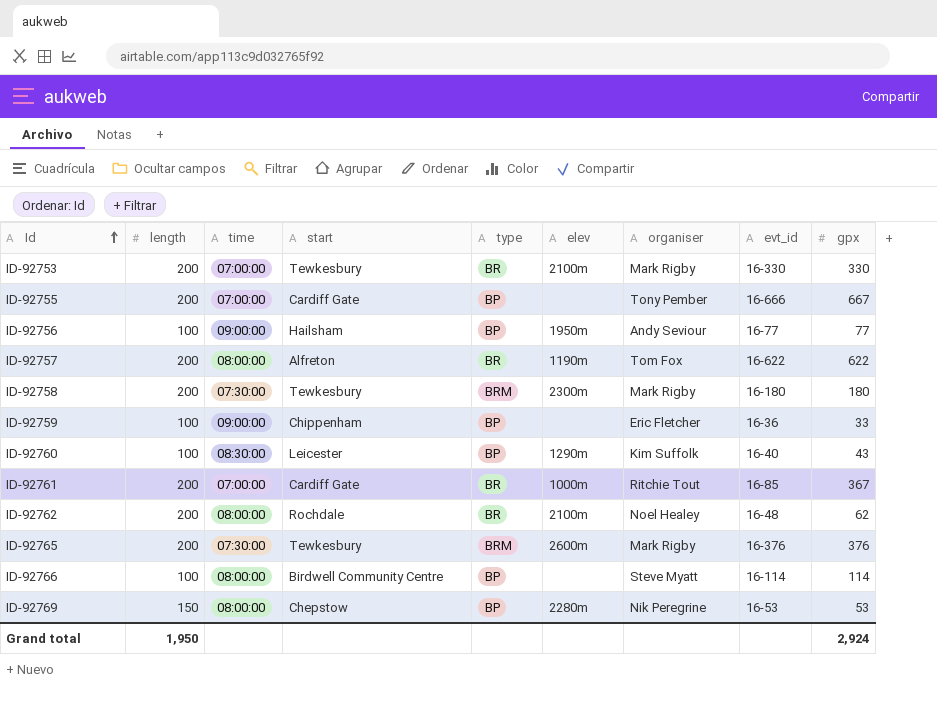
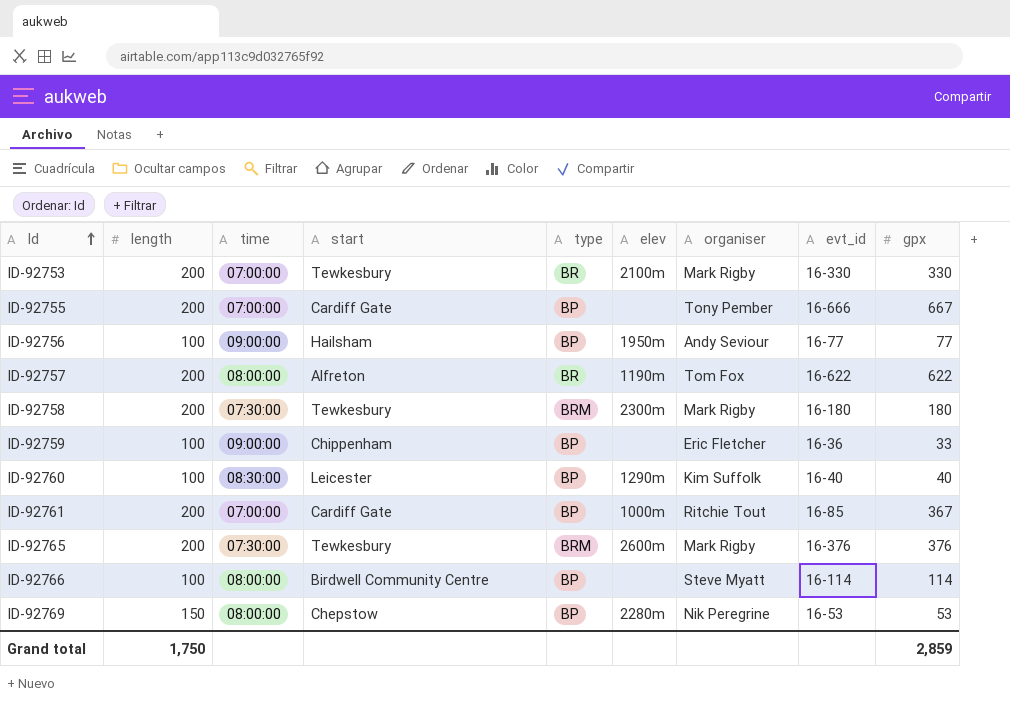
row ID-92762: 200 | 08:00:00 | Rochdale | BR | 2100m | Noel Healey | 16-48 | 62 -> none
ID-92760 | gpx: 43 -> 40
ID-92761 | type: BR -> BP
Grand total | length: 1,950 -> 1,750
Grand total | gpx: 2,924 -> 2,859

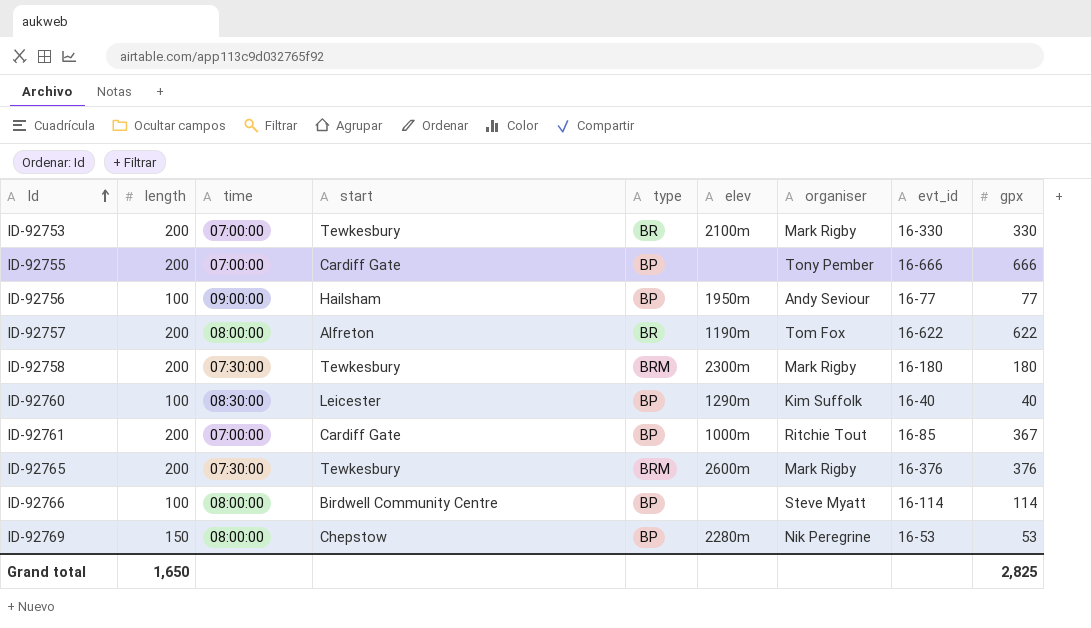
row ID-92759: 100 | 09:00:00 | Chippenham | BP | none | Eric Fletcher | 16-36 | 33 -> none
ID-92755 | gpx: 667 -> 666
Grand total | length: 1,750 -> 1,650
Grand total | gpx: 2,859 -> 2,825

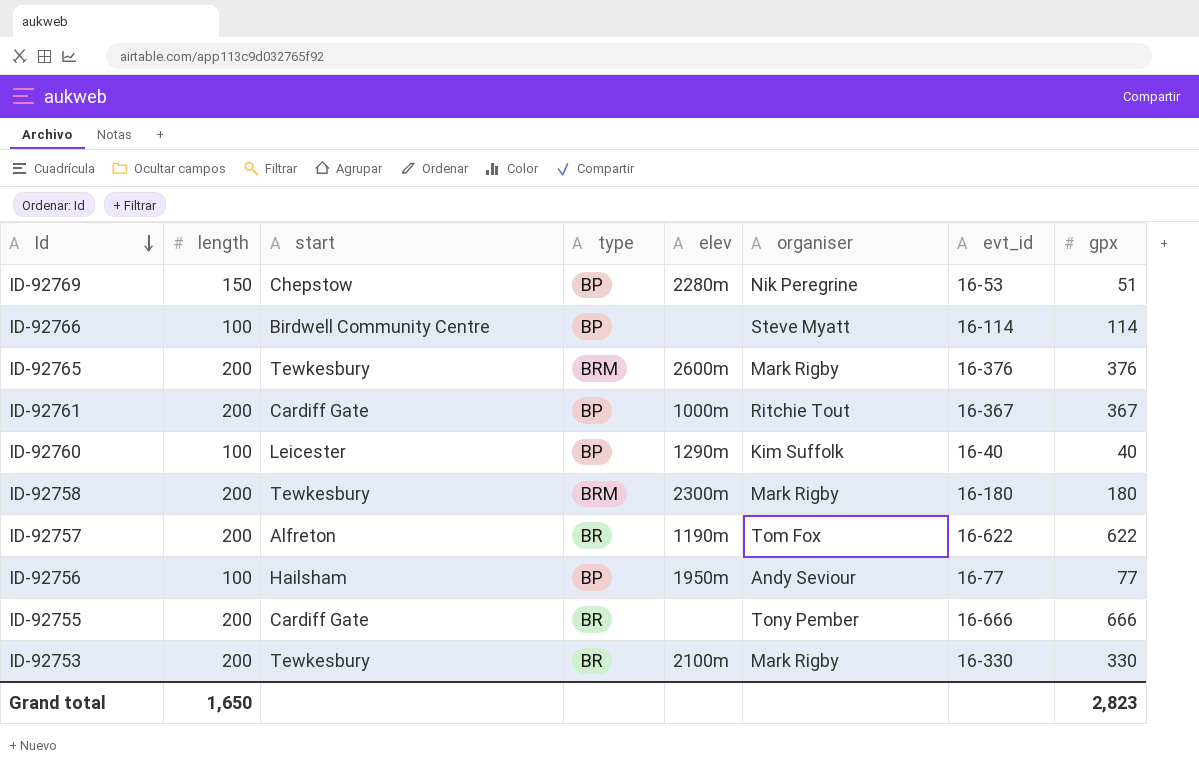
row order: Id ascending -> Id descending
column time | position: 3 -> none
ID-92769 | gpx: 53 -> 51
ID-92761 | evt_id: 16-85 -> 16-367
ID-92755 | type: BP -> BR
Grand total | gpx: 2,825 -> 2,823

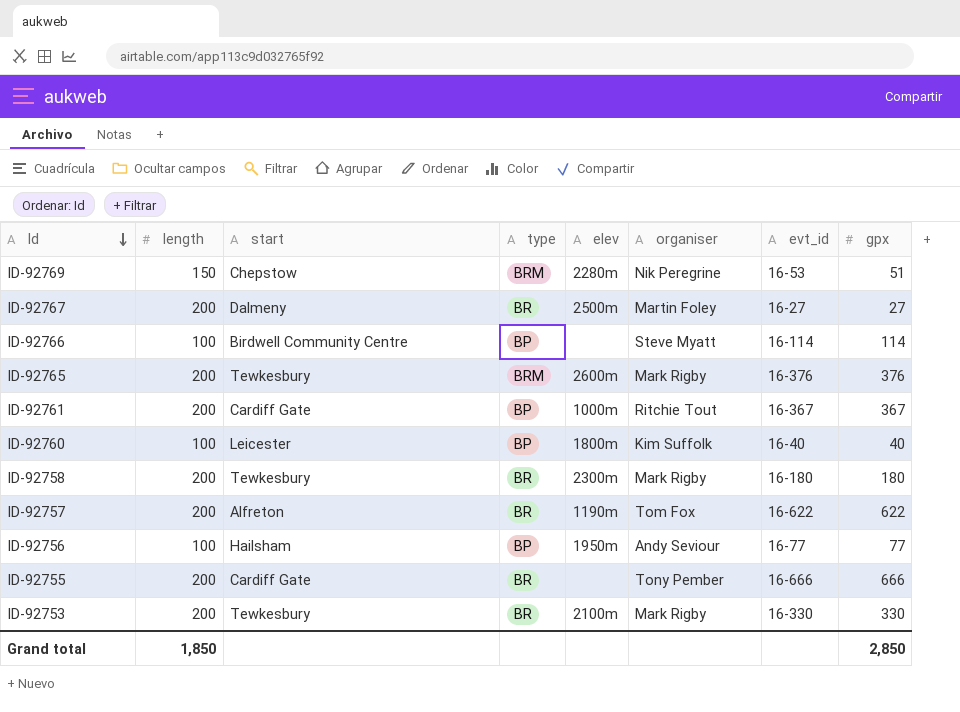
ID-92769 | type: BP -> BRM
row ID-92767: none -> 200 | Dalmeny | BR | 2500m | Martin Foley | 16-27 | 27
ID-92760 | elev: 1290m -> 1800m
ID-92758 | type: BRM -> BR
Grand total | length: 1,650 -> 1,850
Grand total | gpx: 2,823 -> 2,850

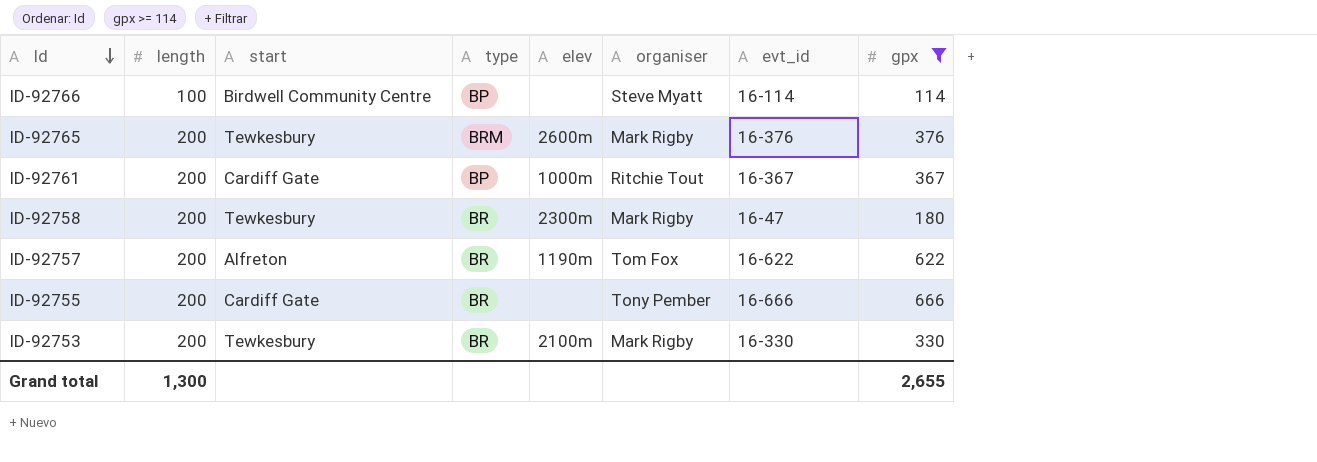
filter: none -> gpx >= 114
ID-92758 | evt_id: 16-180 -> 16-47
Grand total | length: 1,850 -> 1,300
Grand total | gpx: 2,850 -> 2,655

